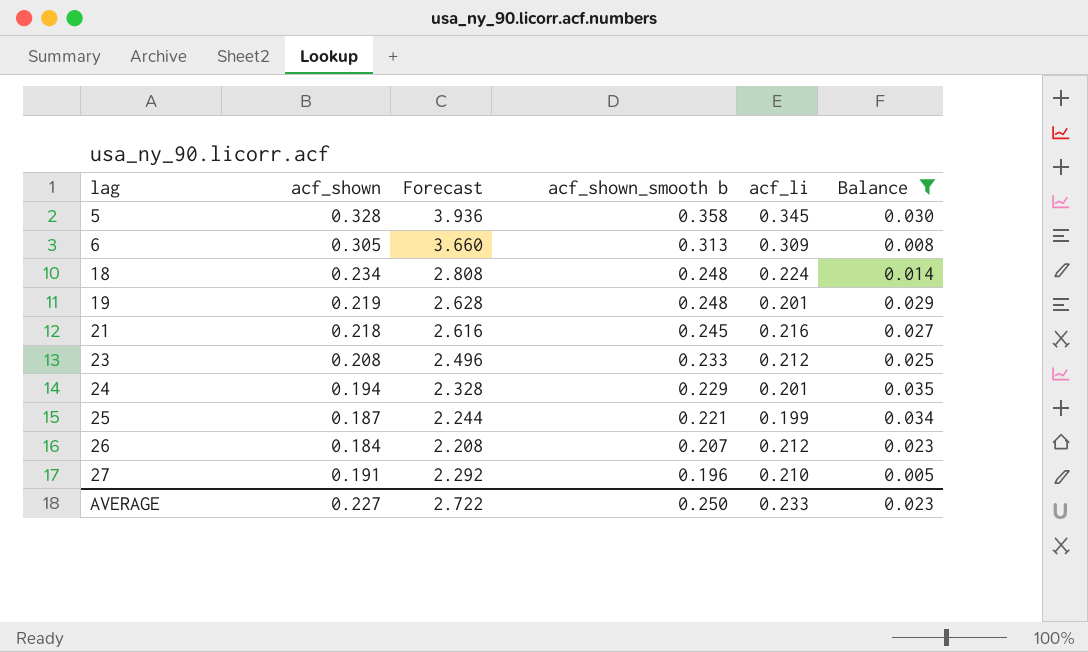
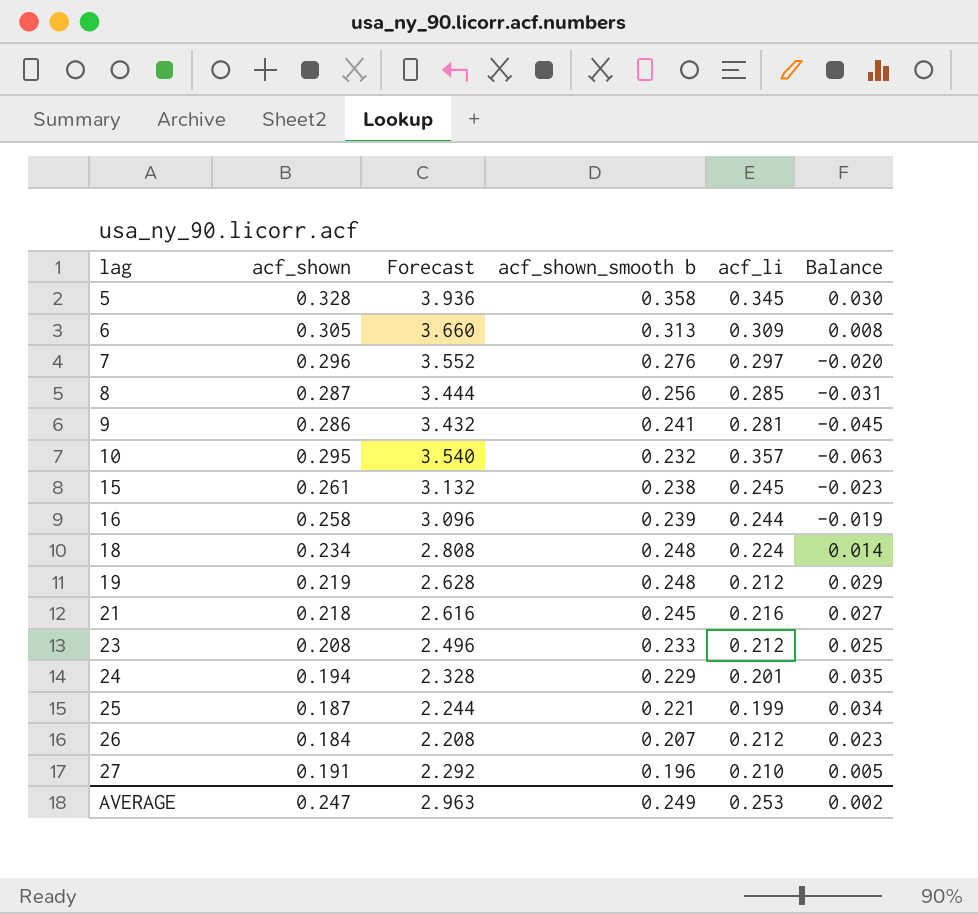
filter: Balance >= 0.005 -> none
19 | acf_li: 0.201 -> 0.212
AVERAGE | acf_shown: 0.227 -> 0.247
AVERAGE | Forecast: 2.722 -> 2.963
AVERAGE | acf_shown_smooth b: 0.250 -> 0.249
AVERAGE | acf_li: 0.233 -> 0.253
AVERAGE | Balance: 0.023 -> 0.002

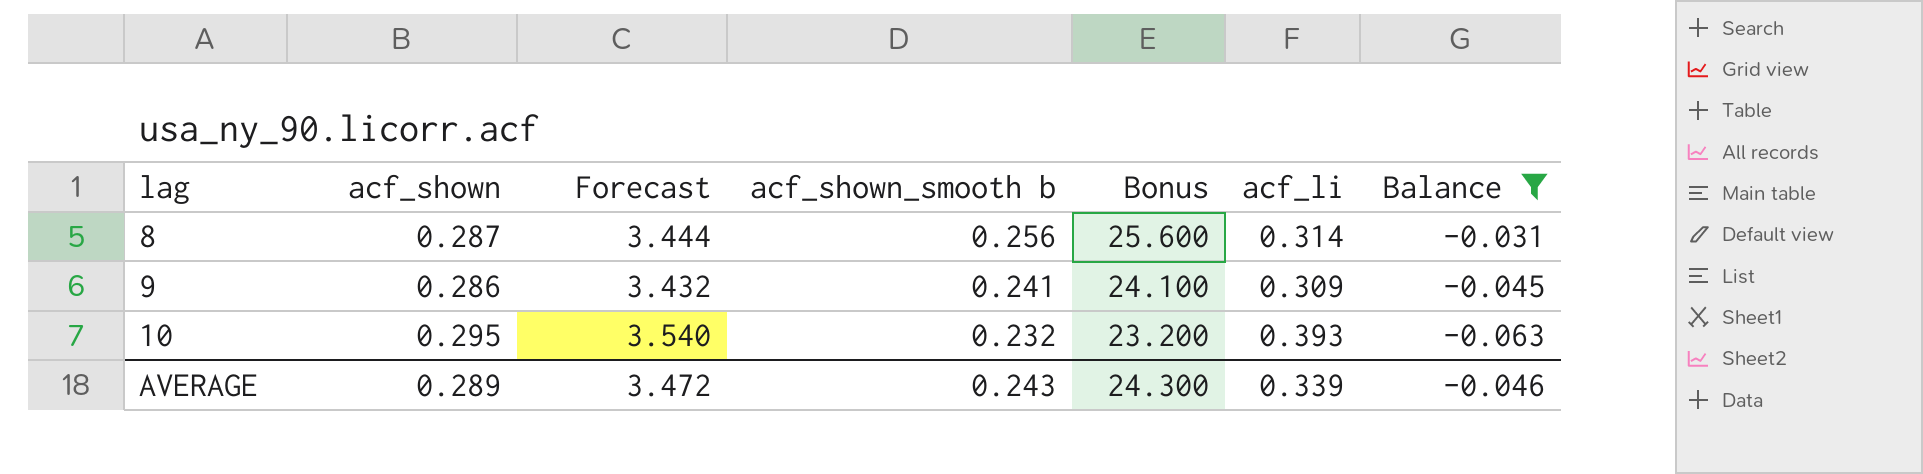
filter: none -> Balance <= -0.031
column Bonus | formula: none -> [acf_shown_smooth b] * 100
8 | acf_li: 0.285 -> 0.314
9 | acf_li: 0.281 -> 0.309
10 | acf_li: 0.357 -> 0.393
AVERAGE | acf_shown: 0.247 -> 0.289
AVERAGE | Forecast: 2.963 -> 3.472
AVERAGE | acf_shown_smooth b: 0.249 -> 0.243
AVERAGE | acf_li: 0.253 -> 0.339
AVERAGE | Balance: 0.002 -> -0.046

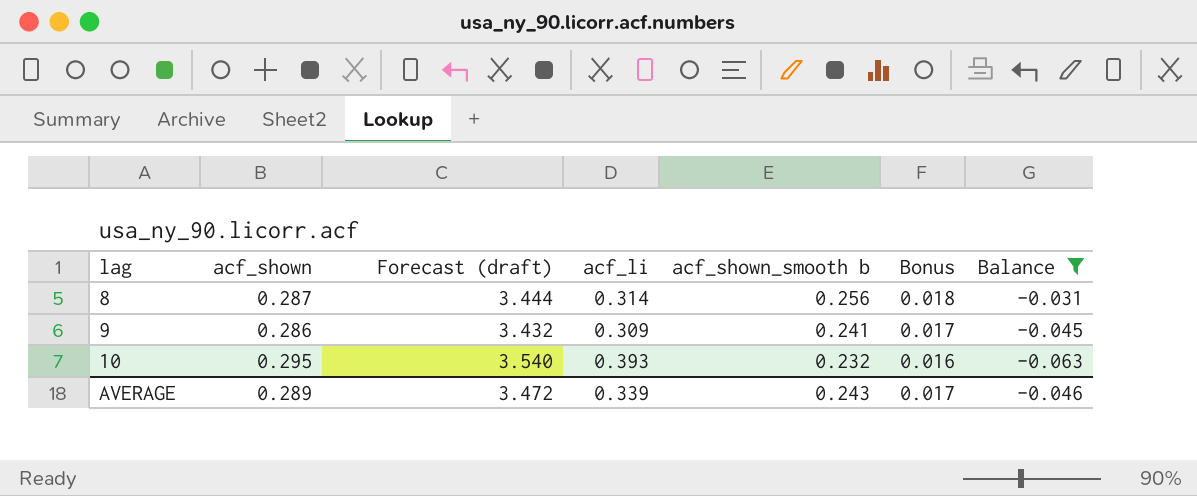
column name: Forecast -> Forecast (draft)
column acf_li | position: 6 -> 4
column Bonus | formula: [acf_shown_smooth b] * 100 -> [acf_shown_smooth b] * 0.07
AVERAGE | Bonus: 24.300 -> 0.017

